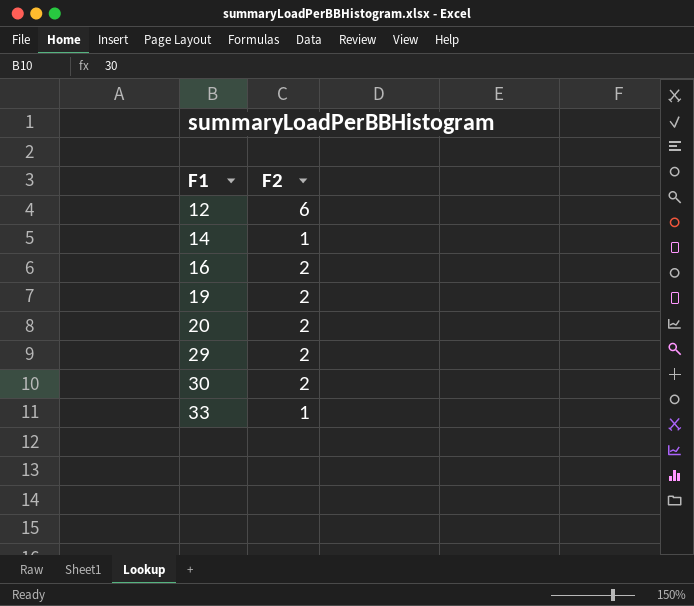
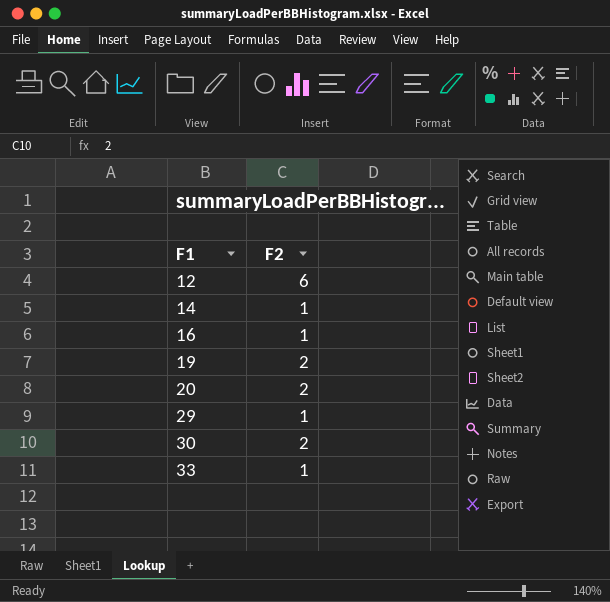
16 | F2: 2 -> 1
29 | F2: 2 -> 1

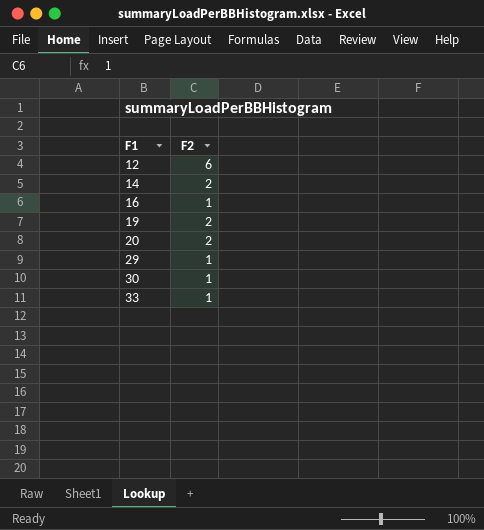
14 | F2: 1 -> 2
30 | F2: 2 -> 1

